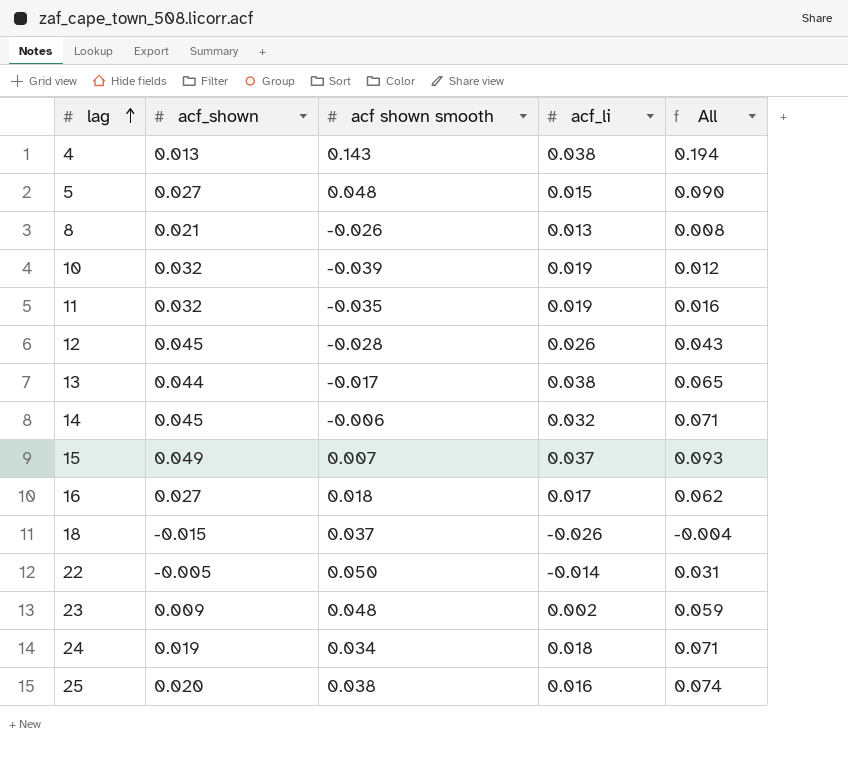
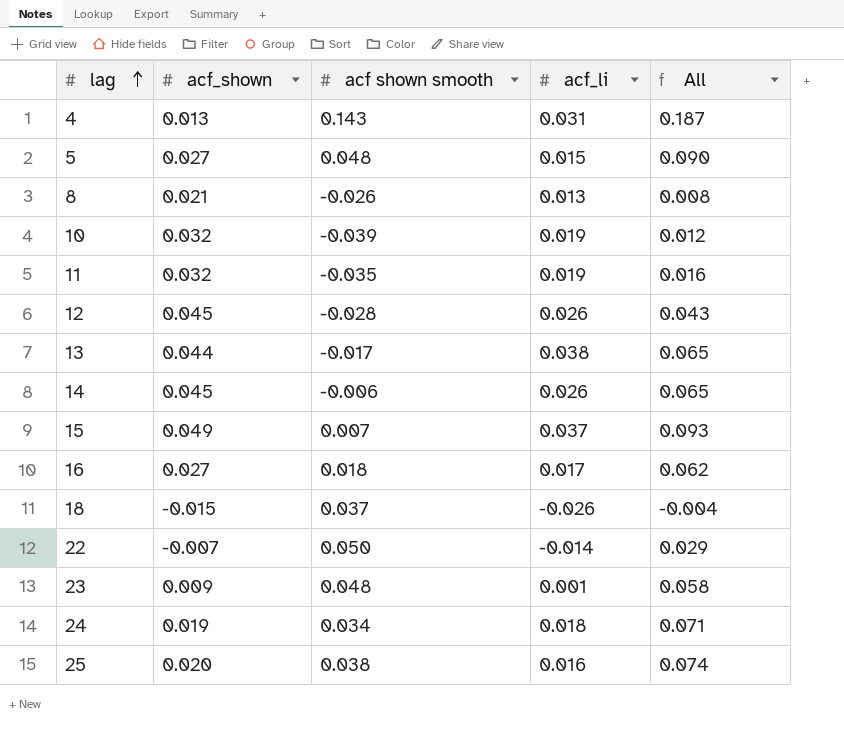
4 | acf_li: 0.038 -> 0.031
4 | All: 0.194 -> 0.187
14 | acf_li: 0.032 -> 0.026
14 | All: 0.071 -> 0.065
22 | acf_shown: -0.005 -> -0.007
22 | All: 0.031 -> 0.029
23 | acf_li: 0.002 -> 0.001
23 | All: 0.059 -> 0.058

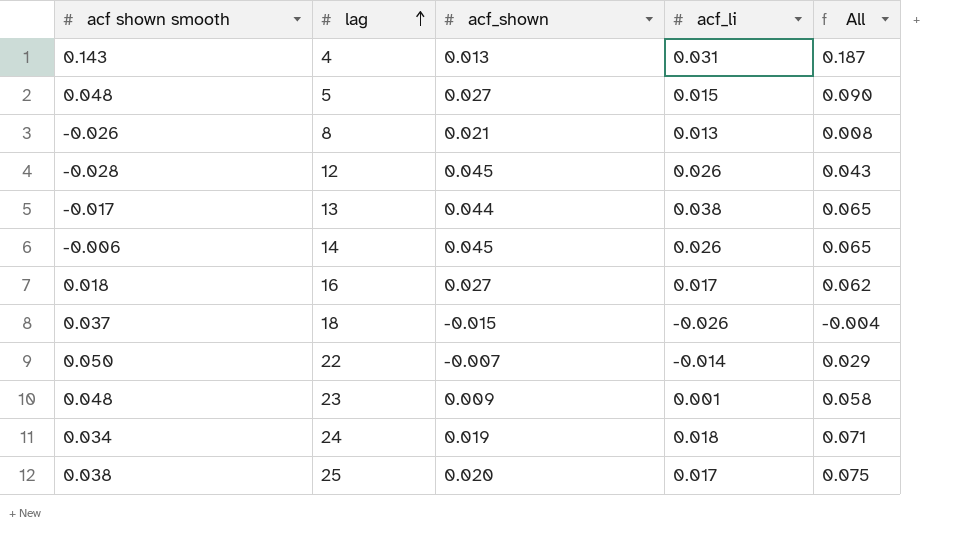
column acf shown smooth | position: 3 -> 1
row 10: 0.032 | -0.039 | 0.019 | 0.012 -> none
row 11: 0.032 | -0.035 | 0.019 | 0.016 -> none
row 15: 0.049 | 0.007 | 0.037 | 0.093 -> none
25 | acf_li: 0.016 -> 0.017
25 | All: 0.074 -> 0.075

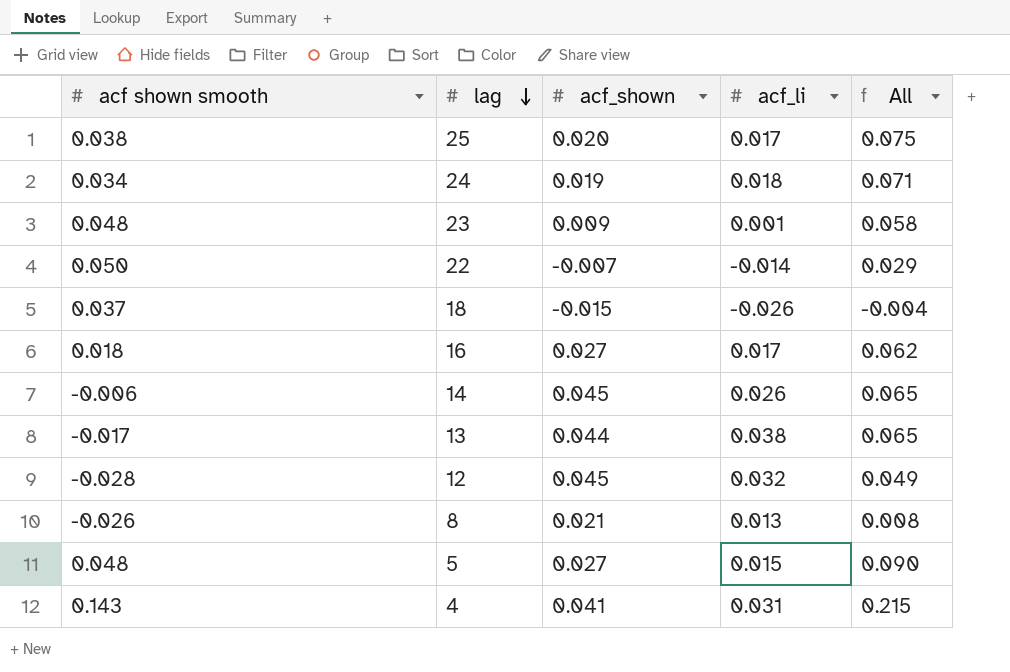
row order: lag ascending -> lag descending
12 | acf_li: 0.026 -> 0.032
12 | All: 0.043 -> 0.049
4 | acf_shown: 0.013 -> 0.041
4 | All: 0.187 -> 0.215

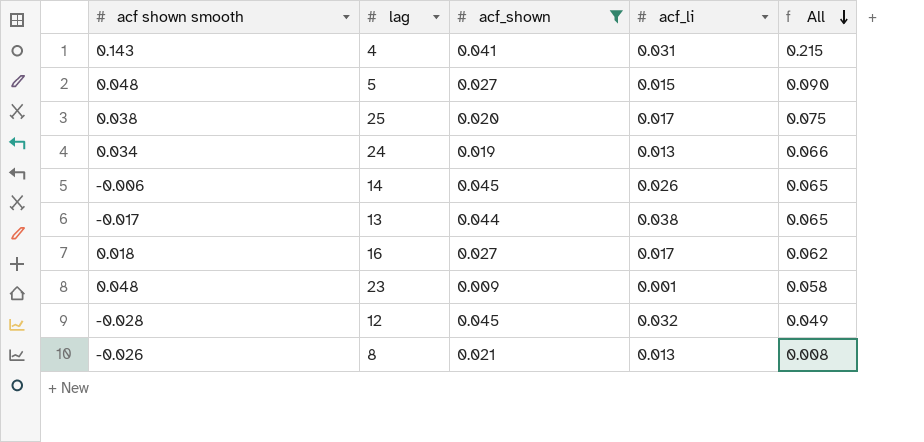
filter: none -> acf_shown >= 0.009
row order: lag descending -> All descending
24 | acf_li: 0.018 -> 0.013
24 | All: 0.071 -> 0.066

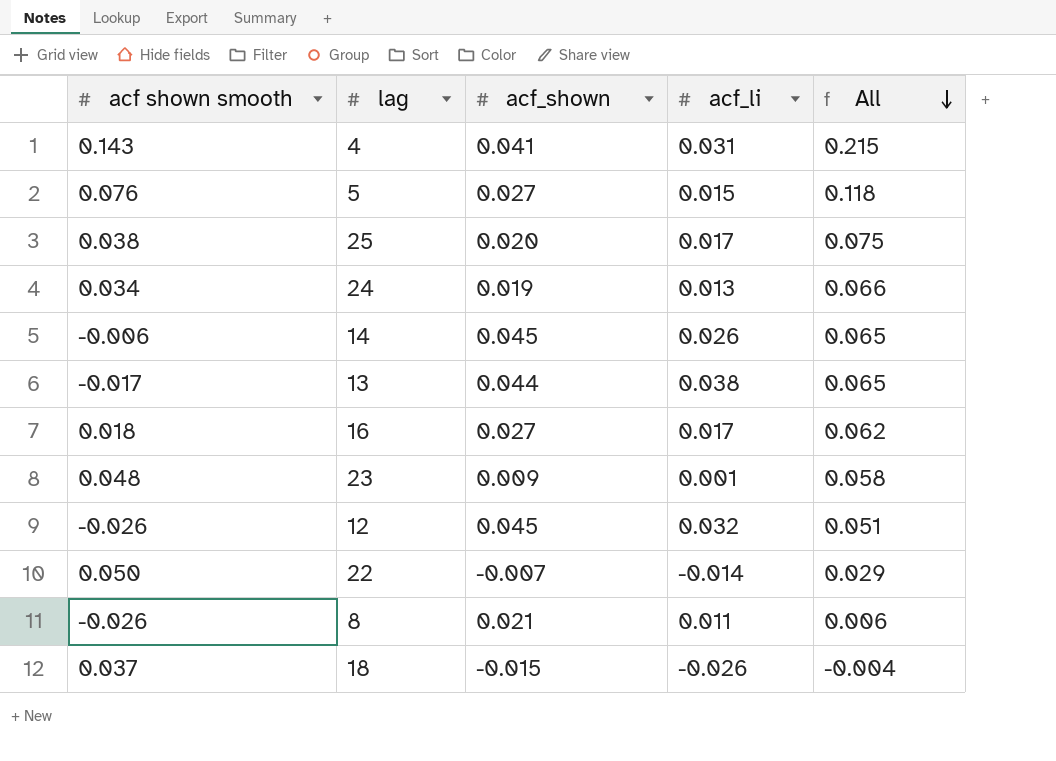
filter: acf_shown >= 0.009 -> none
5 | acf shown smooth: 0.048 -> 0.076
5 | All: 0.090 -> 0.118
12 | acf shown smooth: -0.028 -> -0.026
12 | All: 0.049 -> 0.051
8 | acf_li: 0.013 -> 0.011
8 | All: 0.008 -> 0.006

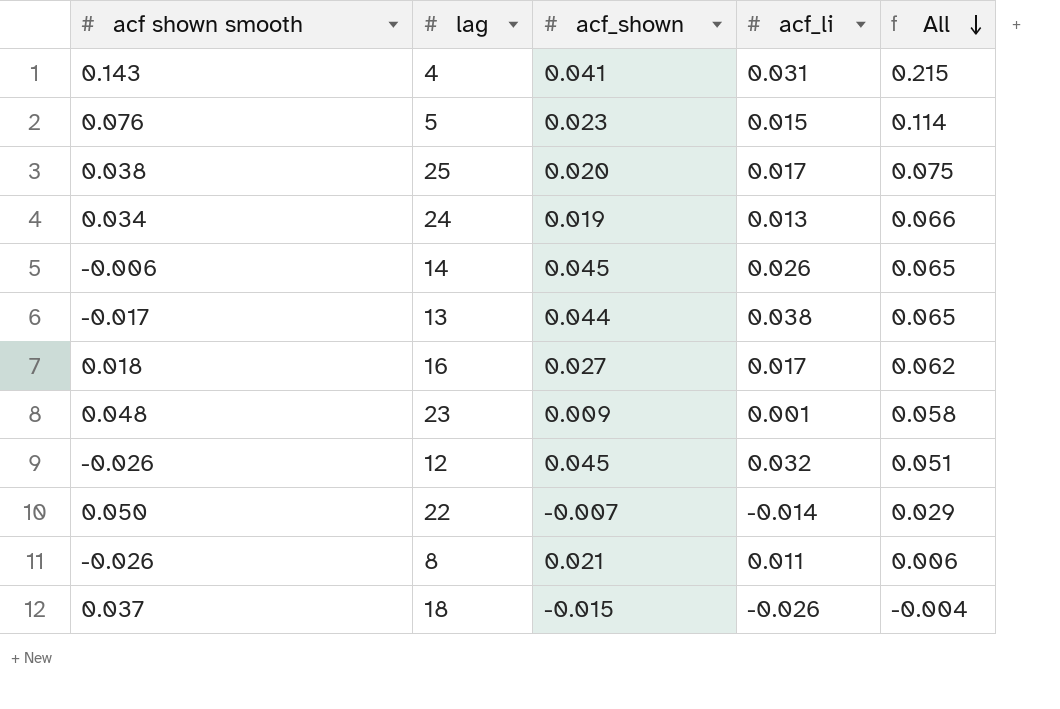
5 | acf_shown: 0.027 -> 0.023
5 | All: 0.118 -> 0.114

